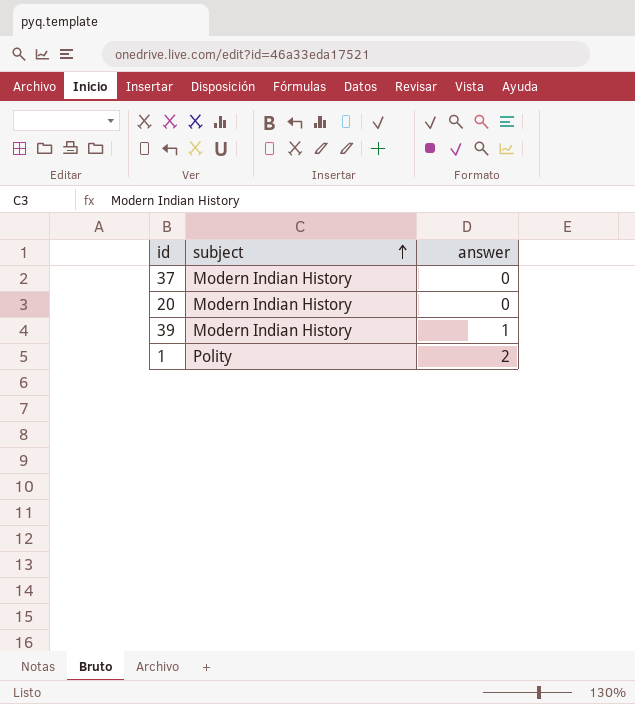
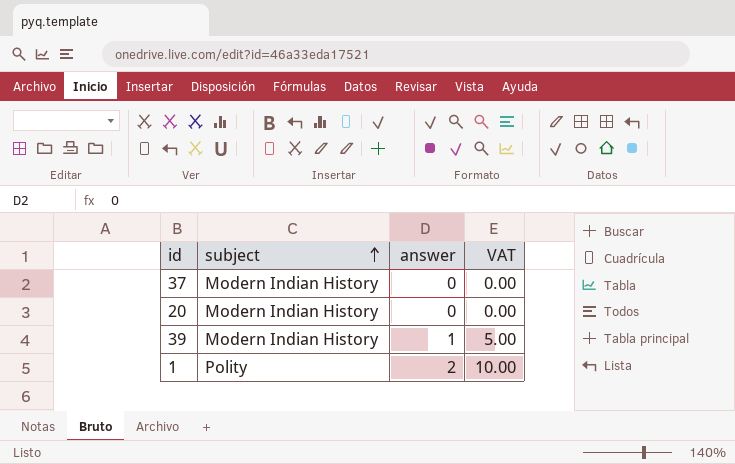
column VAT | formula: none -> [answer] * 5

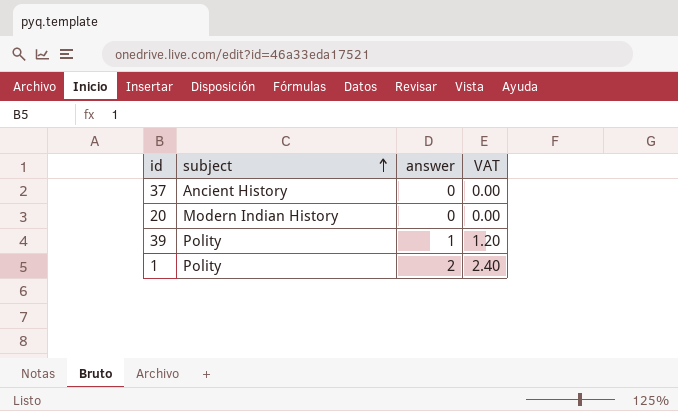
column VAT | formula: [answer] * 5 -> [answer] * 1.2
37 | subject: Modern Indian History -> Ancient History
39 | subject: Modern Indian History -> Polity

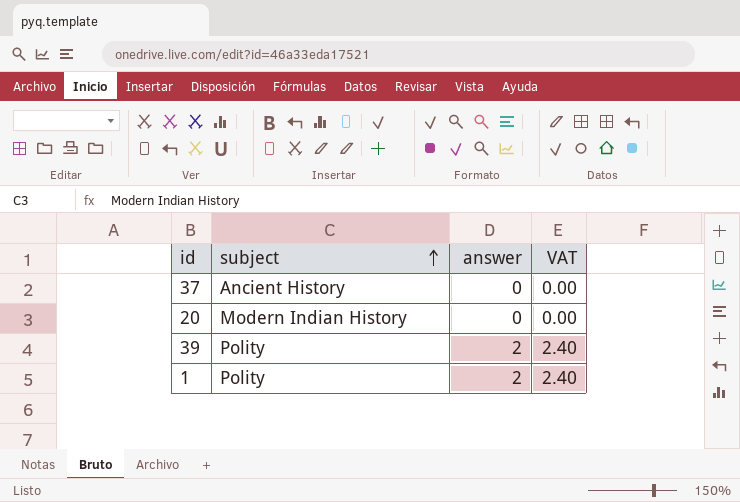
39 | answer: 1 -> 2
39 | VAT: 1.20 -> 2.40

